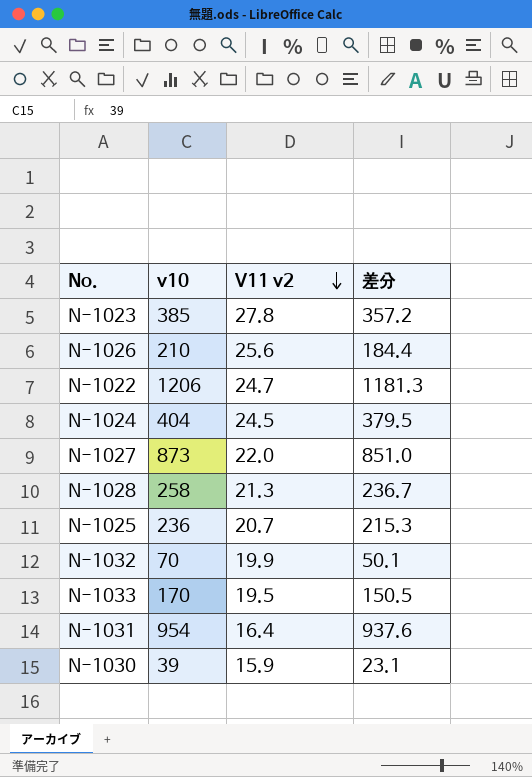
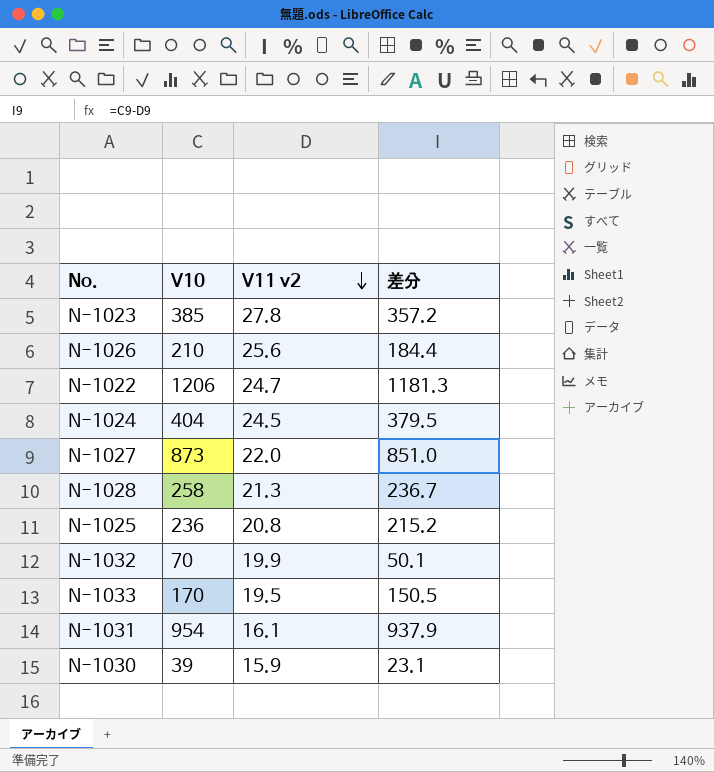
column name: v10 -> V10
N-1025 | V11 v2: 20.7 -> 20.8
N-1025 | 差分: 215.3 -> 215.2
N-1031 | V11 v2: 16.4 -> 16.1
N-1031 | 差分: 937.6 -> 937.9

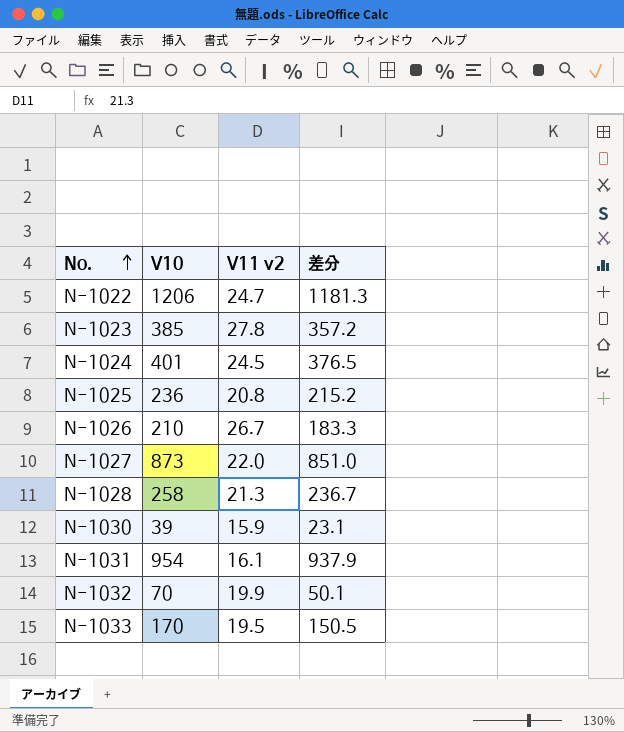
row order: V11 v2 descending -> No. ascending
N-1024 | V10: 404 -> 401
N-1024 | 差分: 379.5 -> 376.5
N-1026 | V11 v2: 25.6 -> 26.7
N-1026 | 差分: 184.4 -> 183.3

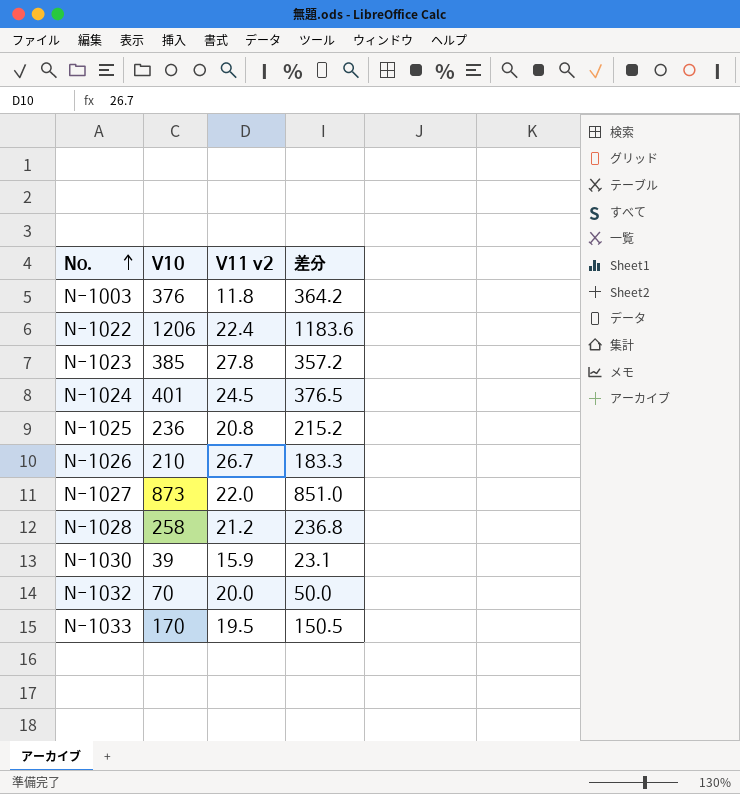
row N-1031: 954 | 16.1 | 937.9 -> none
row N-1003: none -> 376 | 11.8 | 364.2
N-1022 | V11 v2: 24.7 -> 22.4
N-1022 | 差分: 1181.3 -> 1183.6
N-1028 | V11 v2: 21.3 -> 21.2
N-1028 | 差分: 236.7 -> 236.8
N-1032 | V11 v2: 19.9 -> 20.0
N-1032 | 差分: 50.1 -> 50.0

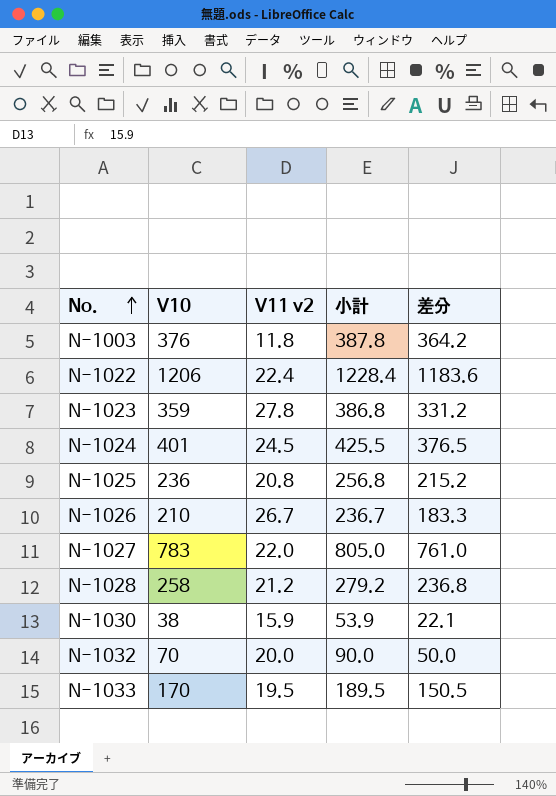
column 小計 | formula: none -> [V10] + [V11 v2]
N-1023 | V10: 385 -> 359
N-1023 | 差分: 357.2 -> 331.2
N-1027 | V10: 873 -> 783
N-1027 | 差分: 851.0 -> 761.0
N-1030 | V10: 39 -> 38
N-1030 | 差分: 23.1 -> 22.1

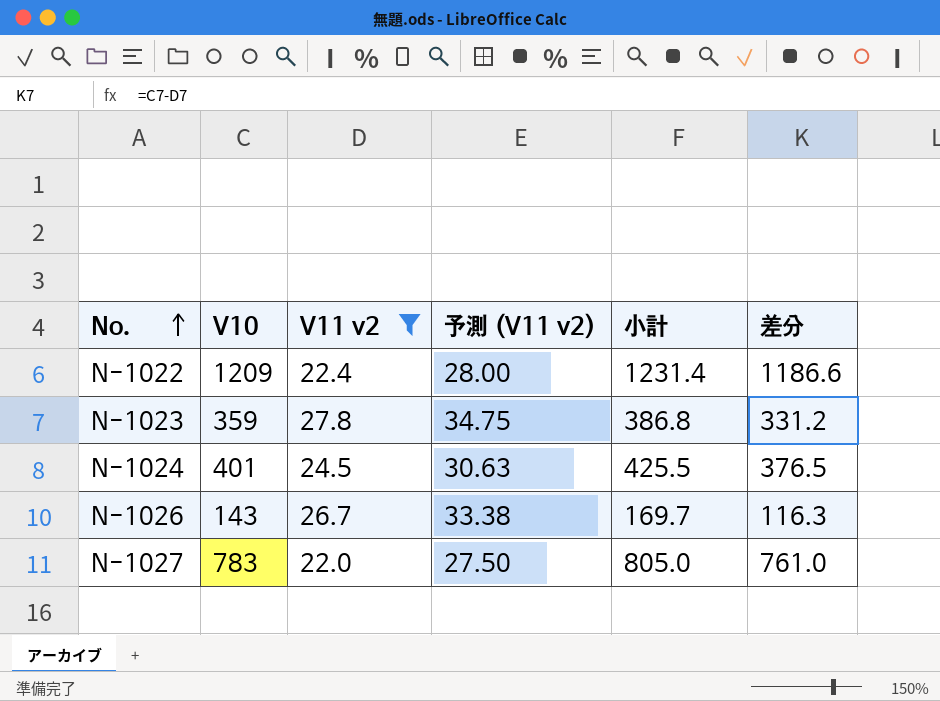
filter: none -> V11 v2 >= 22.0
column 予測 (V11 v2) | formula: none -> [V11 v2] * 1.25
N-1022 | V10: 1206 -> 1209
N-1022 | 小計: 1228.4 -> 1231.4
N-1022 | 差分: 1183.6 -> 1186.6
N-1026 | V10: 210 -> 143
N-1026 | 小計: 236.7 -> 169.7
N-1026 | 差分: 183.3 -> 116.3

